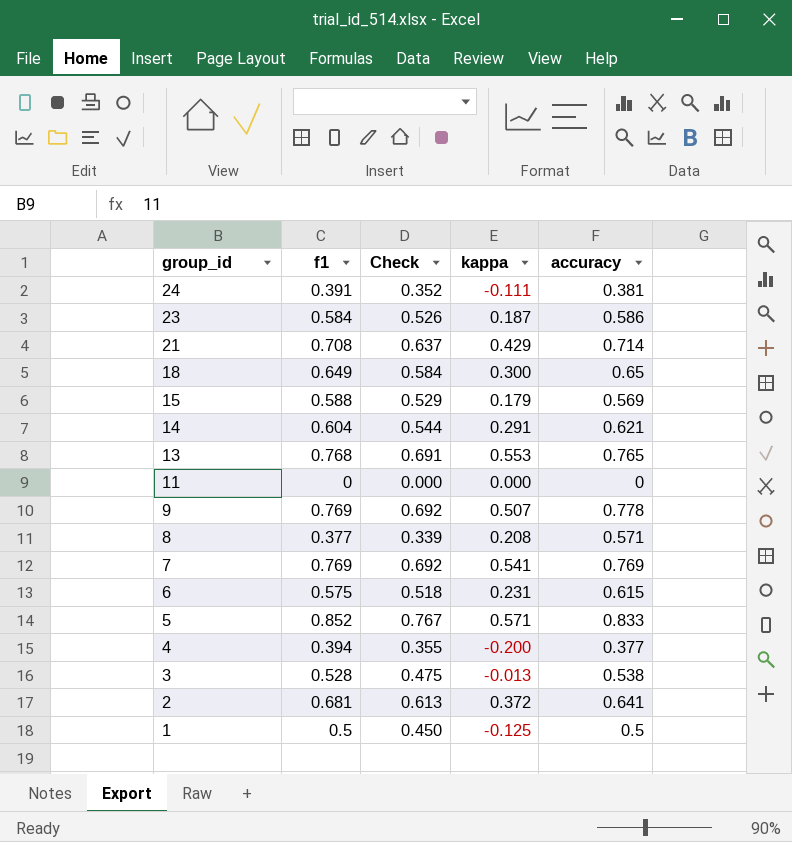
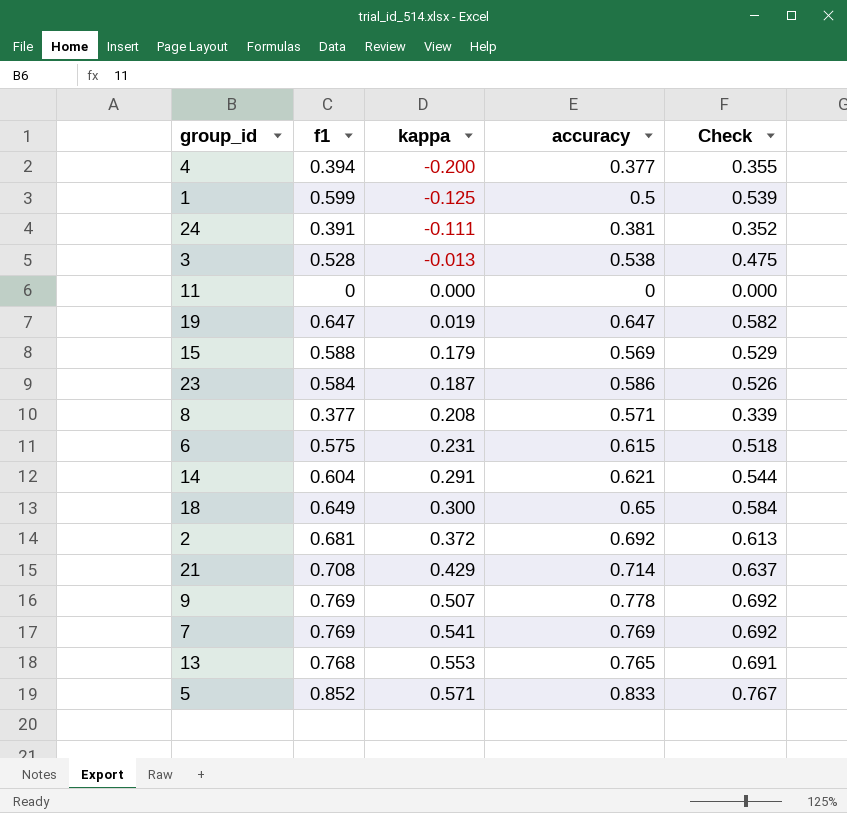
row order: group_id descending -> kappa ascending
column Check | position: 3 -> 5
1 | f1: 0.5 -> 0.599
1 | Check: 0.450 -> 0.539
row 19: none -> 0.647 | 0.019 | 0.647 | 0.582
2 | accuracy: 0.641 -> 0.692

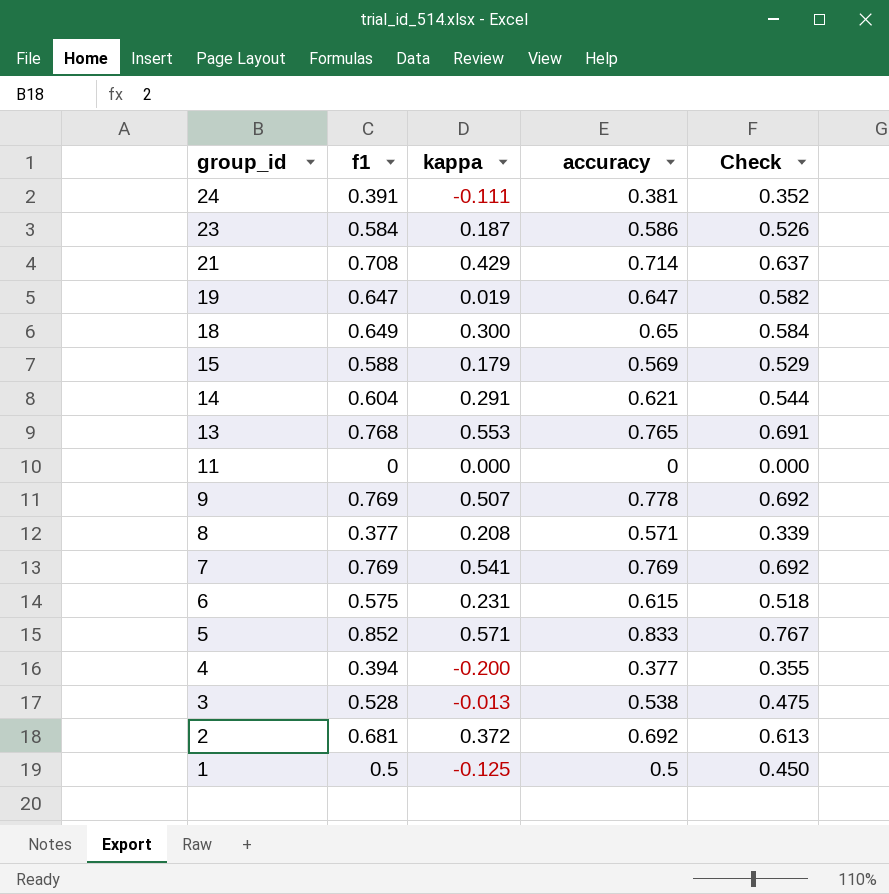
row order: kappa ascending -> group_id descending
1 | f1: 0.599 -> 0.5
1 | Check: 0.539 -> 0.450

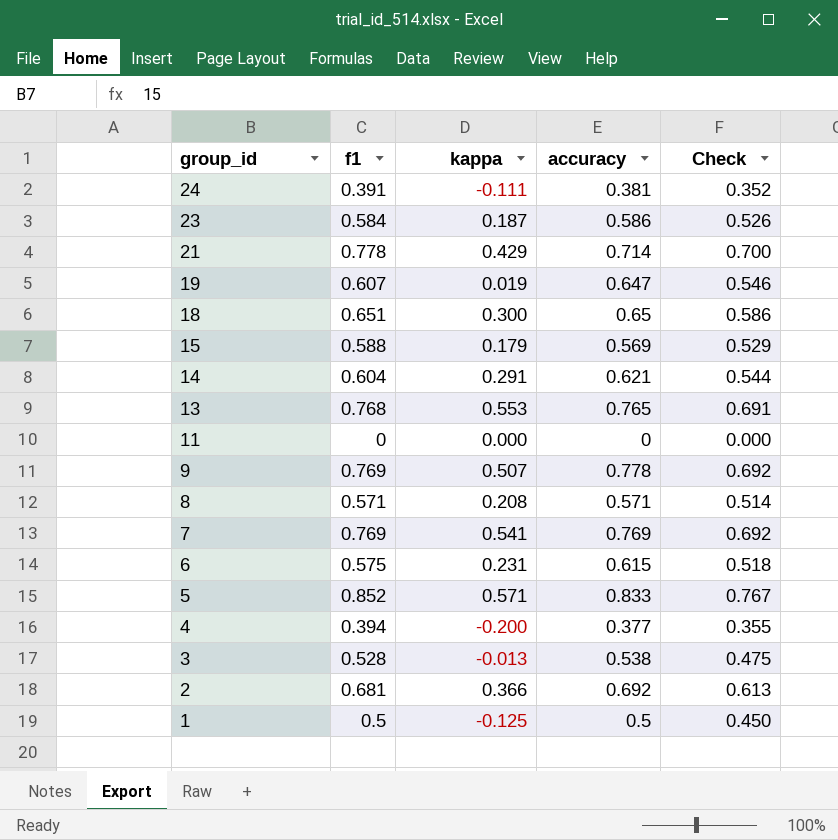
21 | f1: 0.708 -> 0.778
21 | Check: 0.637 -> 0.700
19 | f1: 0.647 -> 0.607
19 | Check: 0.582 -> 0.546
18 | f1: 0.649 -> 0.651
18 | Check: 0.584 -> 0.586
8 | f1: 0.377 -> 0.571
8 | Check: 0.339 -> 0.514
2 | kappa: 0.372 -> 0.366

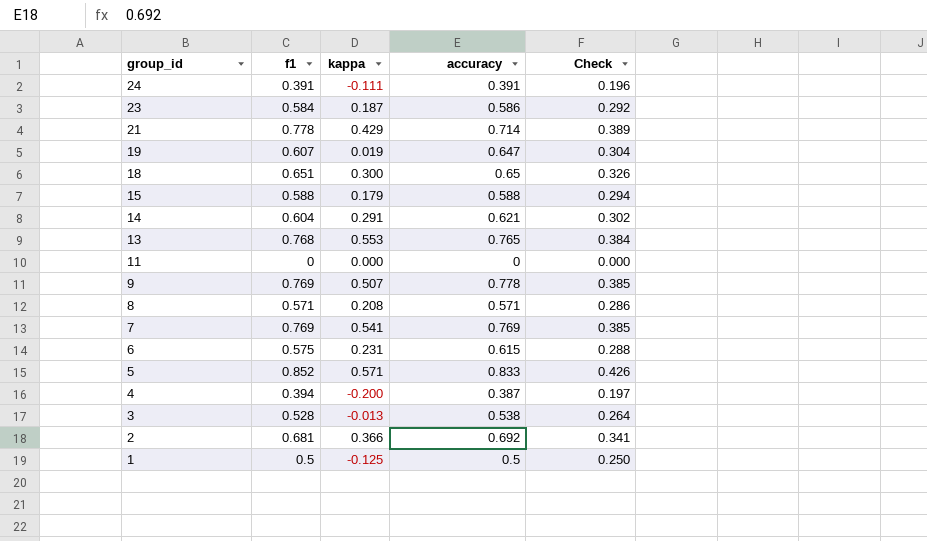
column Check | formula: [f1] * 0.9 -> [f1] * 0.5
24 | accuracy: 0.381 -> 0.391
15 | accuracy: 0.569 -> 0.588
4 | accuracy: 0.377 -> 0.387

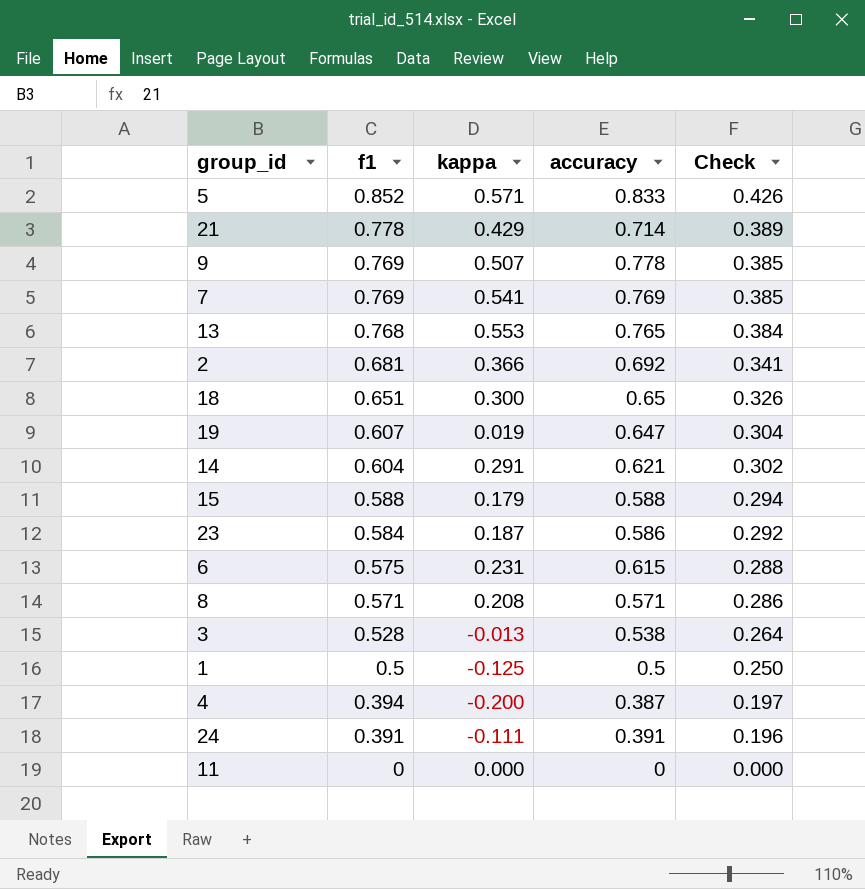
row order: group_id descending -> f1 descending

